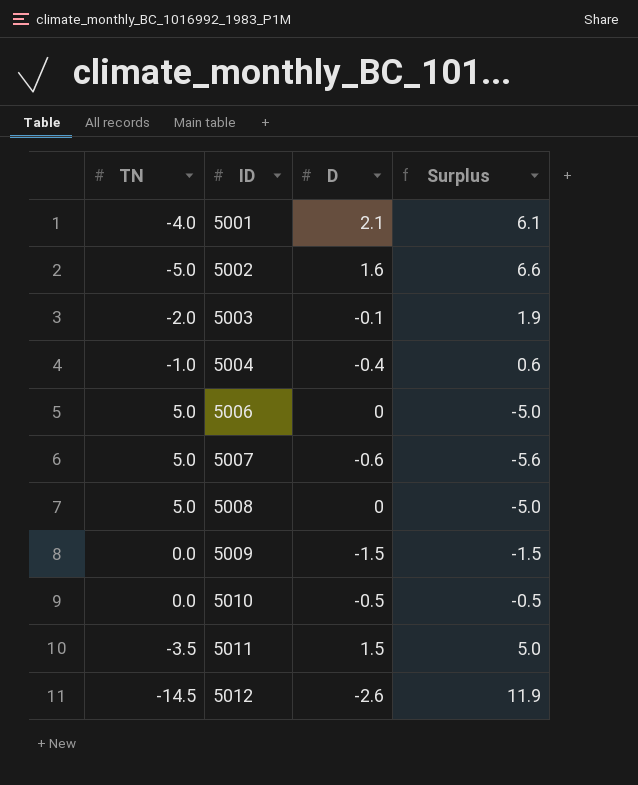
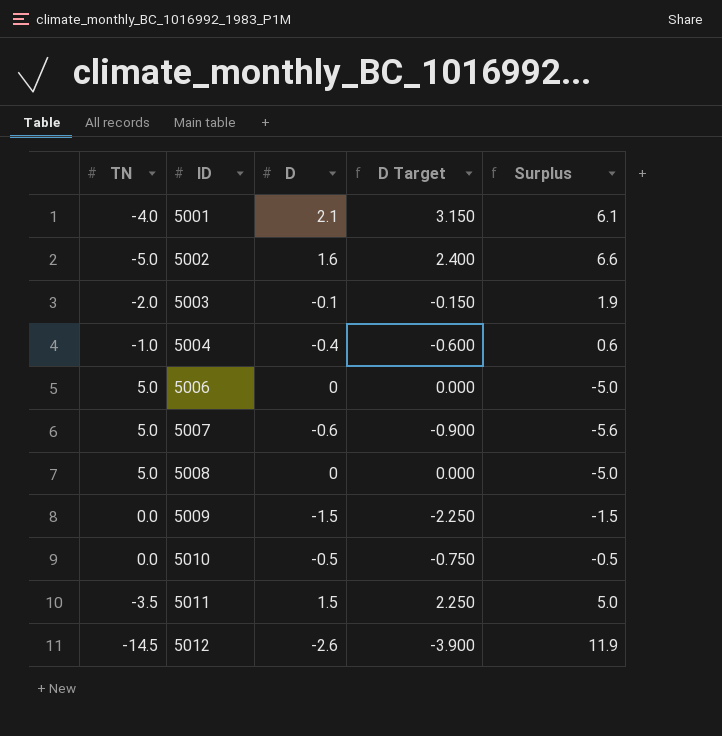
column D Target | formula: none -> [D] * 1.5

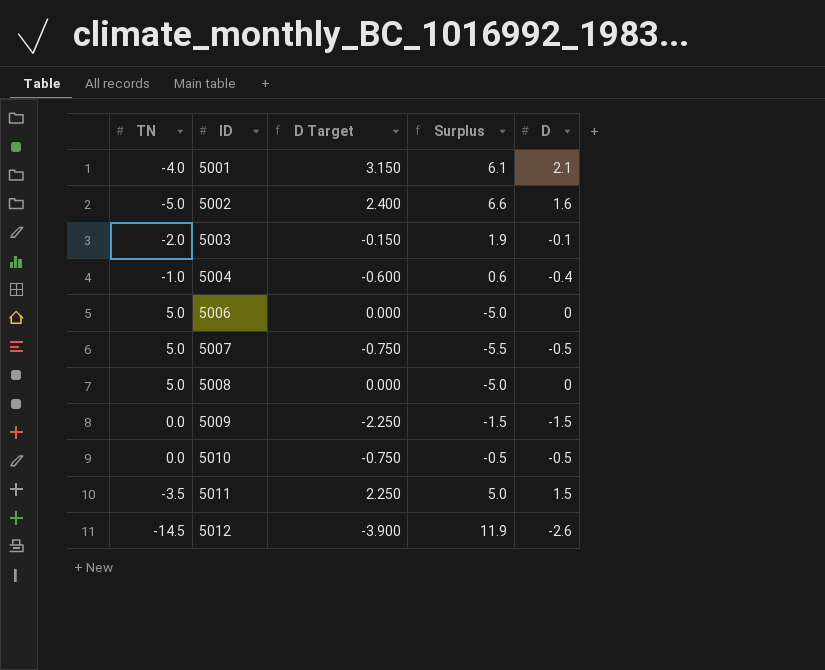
column D | position: 3 -> 5
5007 | D Target: -0.900 -> -0.750
5007 | Surplus: -5.6 -> -5.5
5007 | D: -0.6 -> -0.5

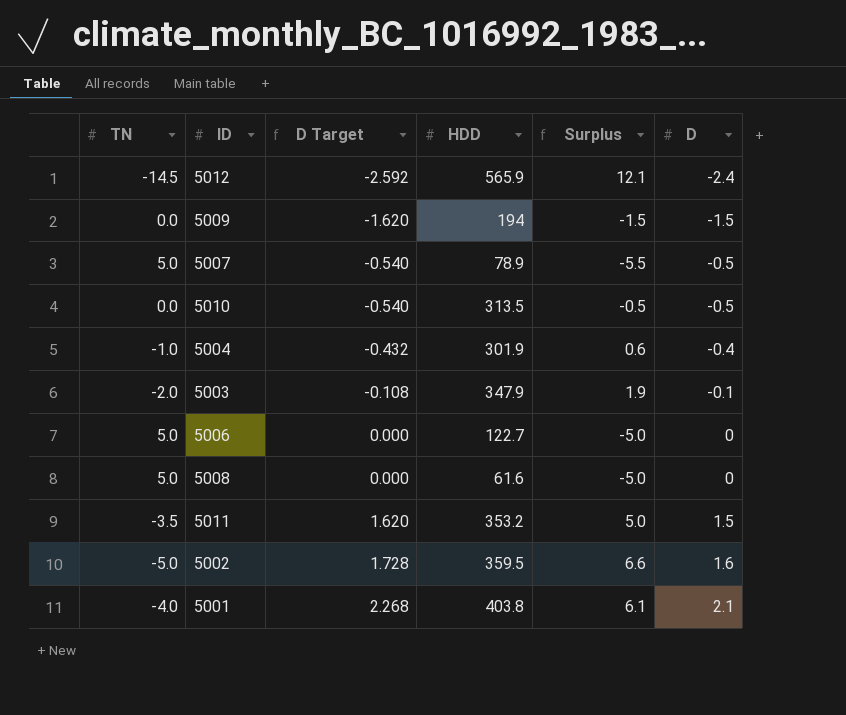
row order: ID ascending -> D Target ascending
column D Target | formula: [D] * 1.5 -> [D] * 1.08
column HDD | position: none -> 4
5012 | Surplus: 11.9 -> 12.1
5012 | D: -2.6 -> -2.4

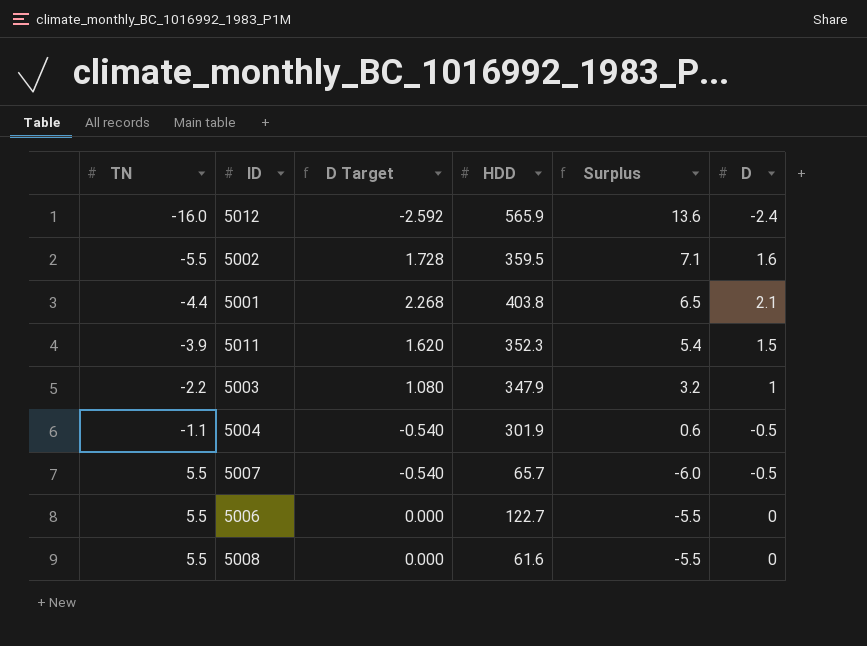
row order: D Target ascending -> TN ascending
row 5009: 0.0 | -1.620 | 194 | -1.5 | -1.5 -> none
row 5010: 0.0 | -0.540 | 313.5 | -0.5 | -0.5 -> none
5012 | TN: -14.5 -> -16.0
5012 | Surplus: 12.1 -> 13.6
5002 | TN: -5.0 -> -5.5
5002 | Surplus: 6.6 -> 7.1
5001 | TN: -4.0 -> -4.4
5001 | Surplus: 6.1 -> 6.5
5011 | TN: -3.5 -> -3.9
5011 | HDD: 353.2 -> 352.3
5011 | Surplus: 5.0 -> 5.4
5003 | TN: -2.0 -> -2.2
5003 | D Target: -0.108 -> 1.080
5003 | Surplus: 1.9 -> 3.2
5003 | D: -0.1 -> 1
5004 | TN: -1.0 -> -1.1
5004 | D Target: -0.432 -> -0.540
5004 | D: -0.4 -> -0.5
5007 | TN: 5.0 -> 5.5
5007 | HDD: 78.9 -> 65.7
5007 | Surplus: -5.5 -> -6.0
5006 | TN: 5.0 -> 5.5
5006 | Surplus: -5.0 -> -5.5
5008 | TN: 5.0 -> 5.5
5008 | Surplus: -5.0 -> -5.5

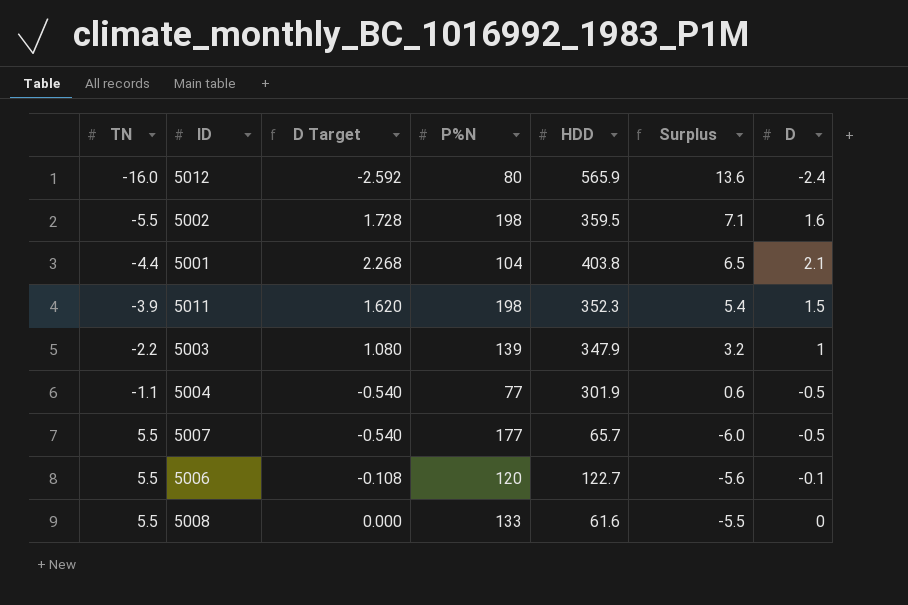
column P%N | position: none -> 4
5006 | D Target: 0.000 -> -0.108
5006 | Surplus: -5.5 -> -5.6
5006 | D: 0 -> -0.1

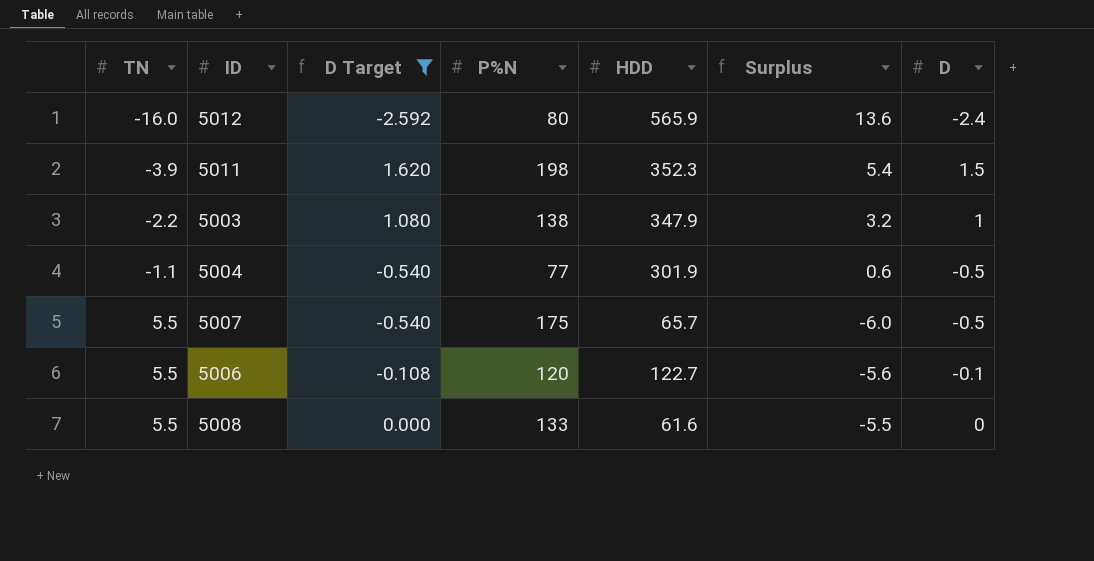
filter: none -> D Target <= 1.620
5003 | P%N: 139 -> 138
5007 | P%N: 177 -> 175

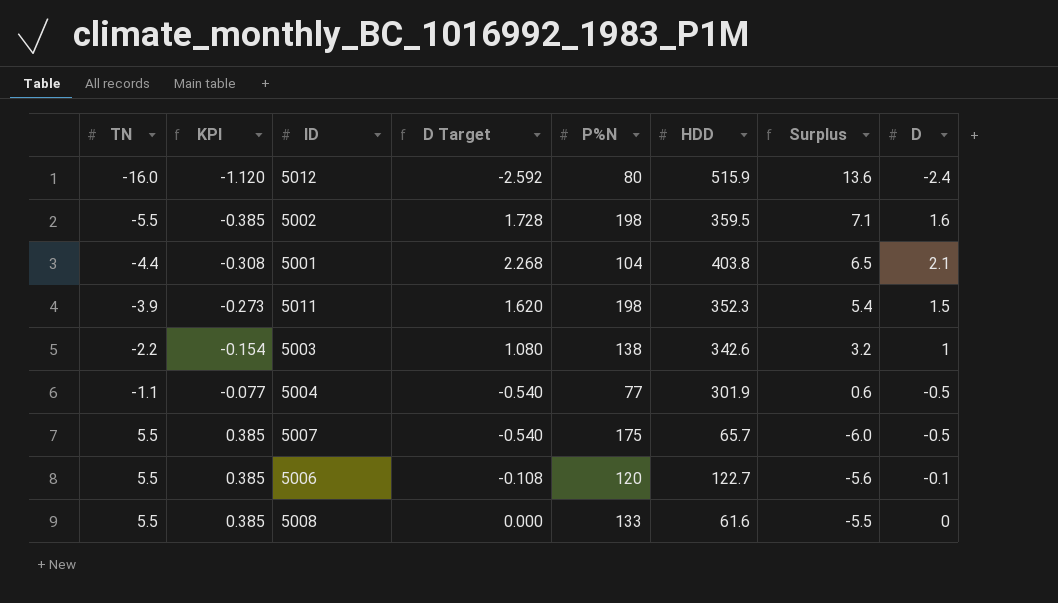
filter: D Target <= 1.620 -> none
column KPI | formula: none -> [TN] * 0.07
5012 | HDD: 565.9 -> 515.9
5003 | HDD: 347.9 -> 342.6

